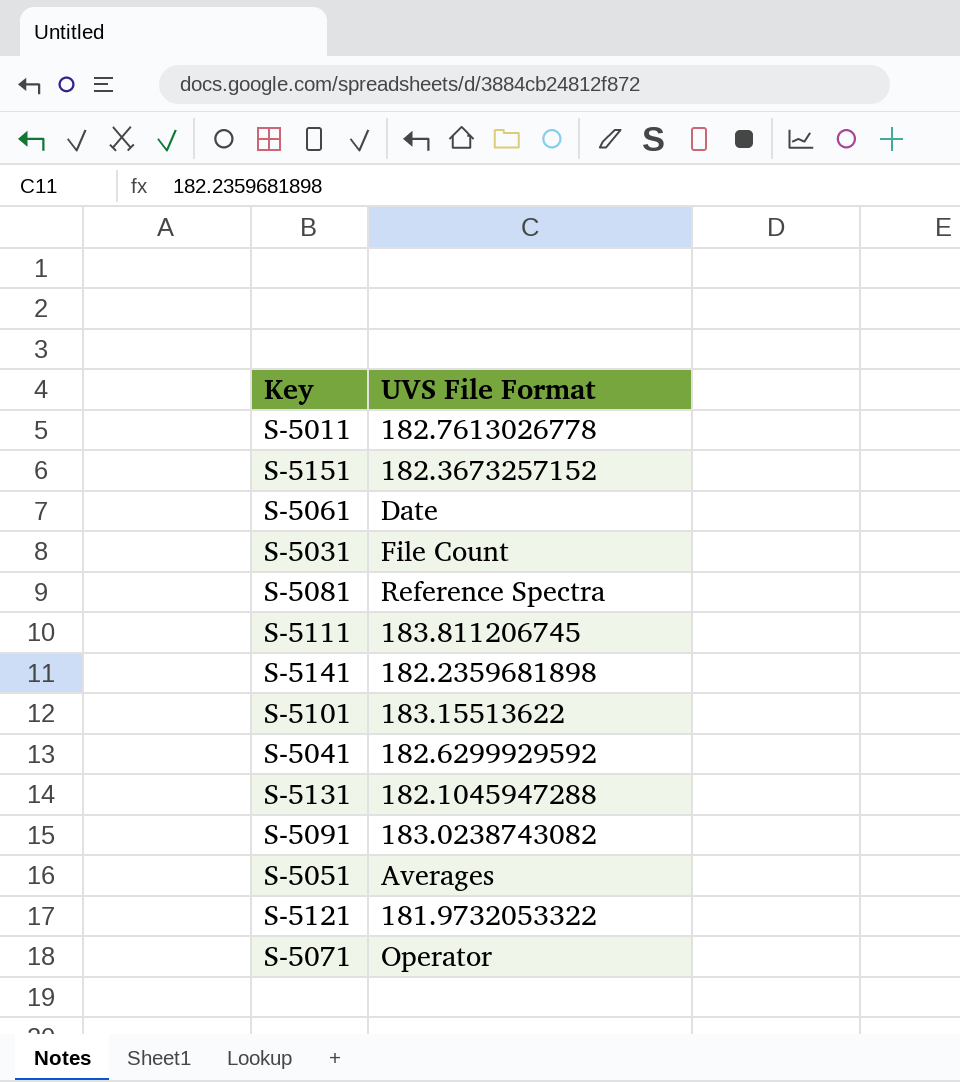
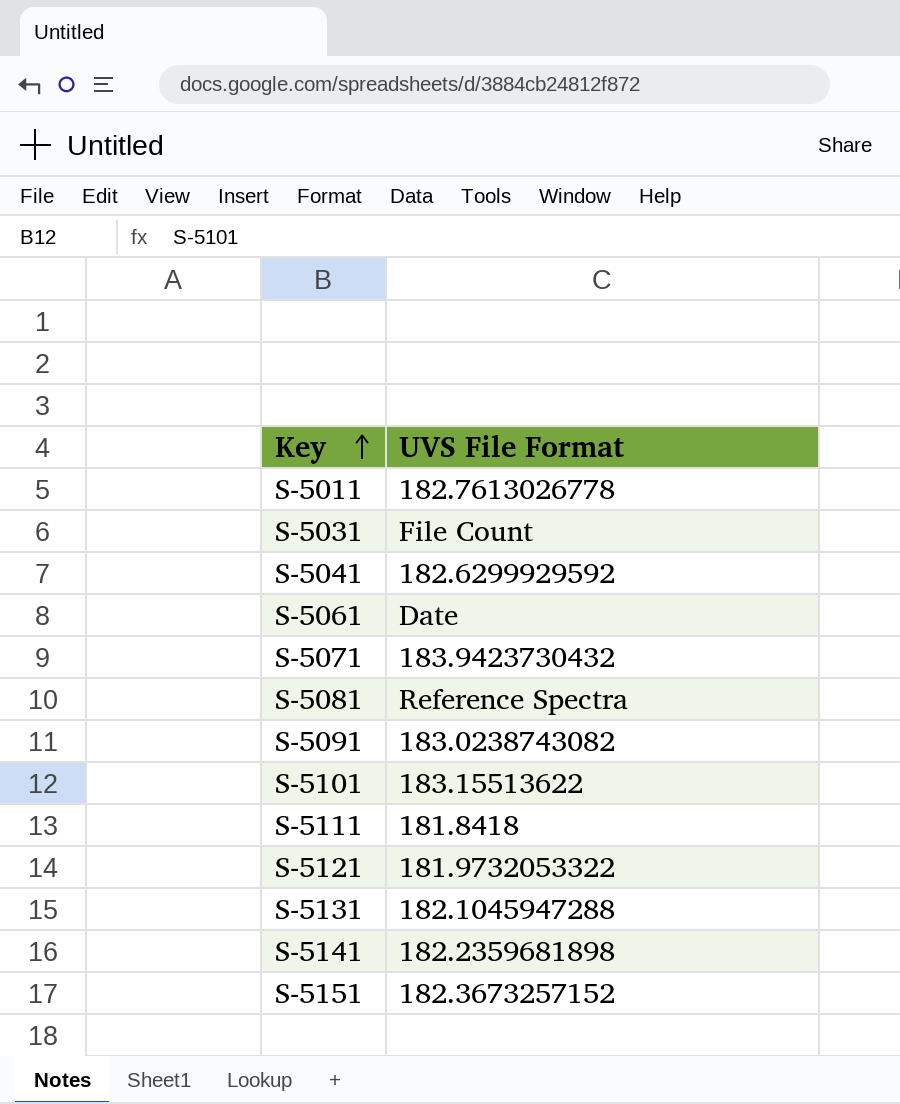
row order: none -> Key ascending
row S-5051: Averages -> none
S-5071 | UVS File Format: Operator -> 183.9423730432
S-5111 | UVS File Format: 183.811206745 -> 181.8418

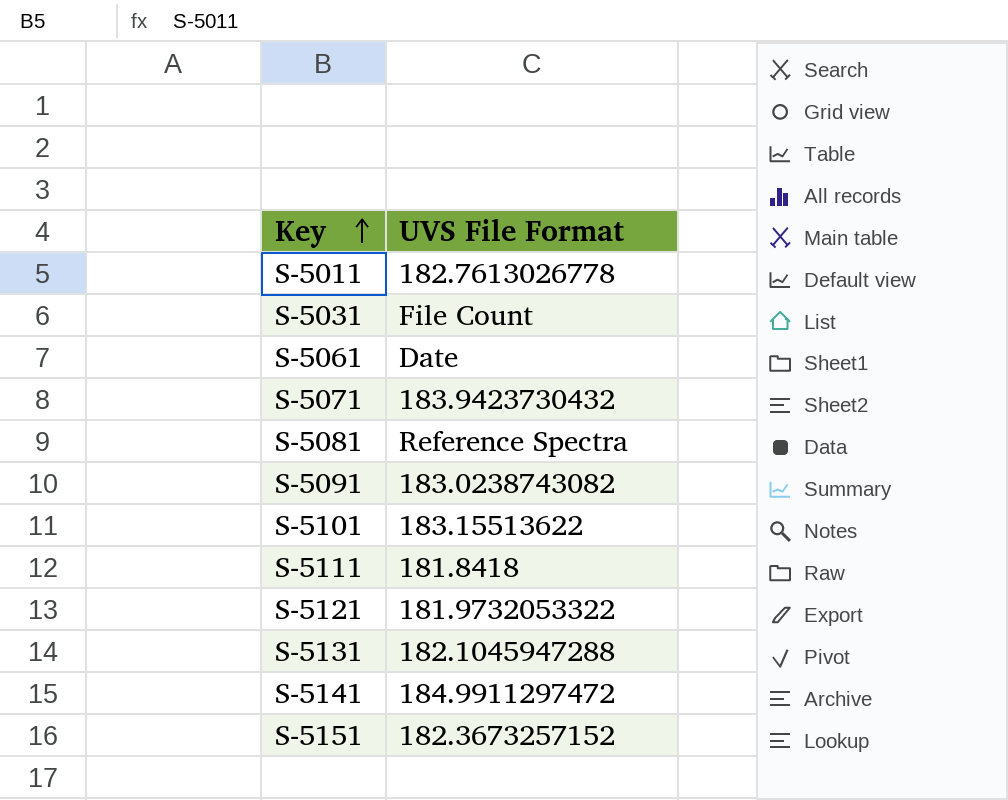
row S-5041: 182.6299929592 -> none
S-5141 | UVS File Format: 182.2359681898 -> 184.9911297472

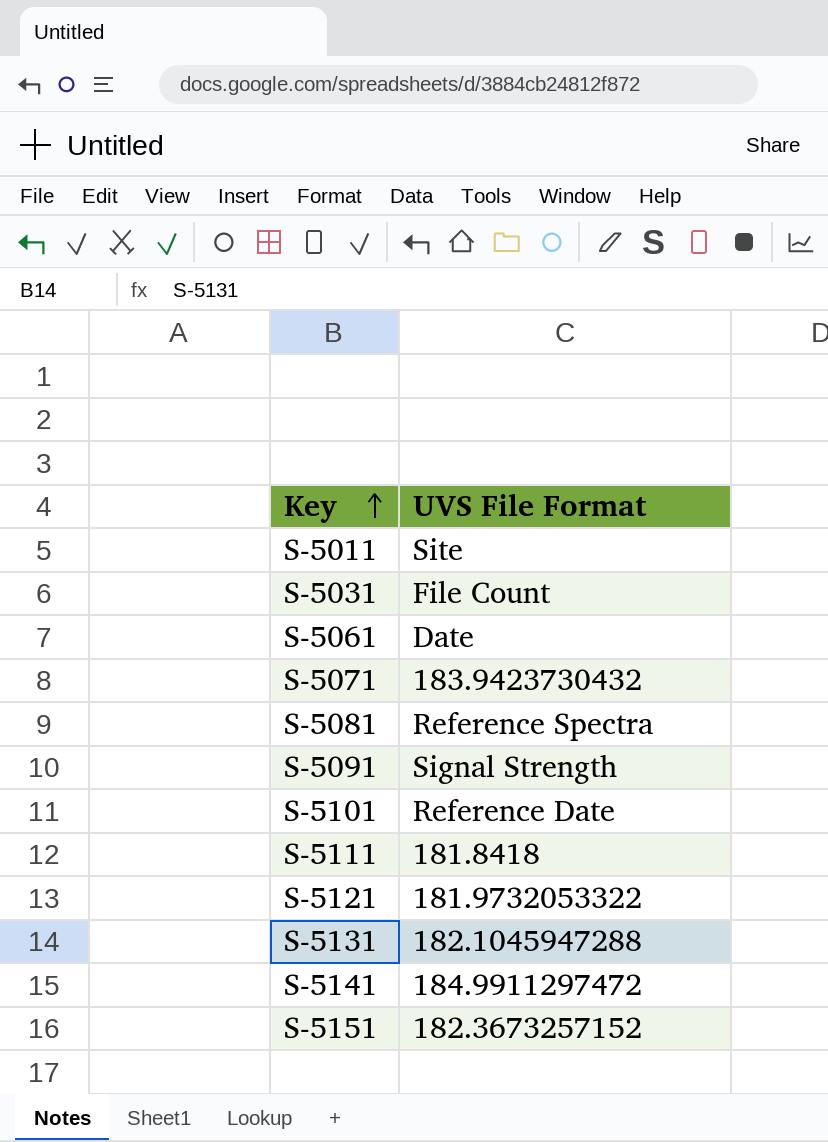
S-5011 | UVS File Format: 182.7613026778 -> Site
S-5091 | UVS File Format: 183.0238743082 -> Signal Strength
S-5101 | UVS File Format: 183.15513622 -> Reference Date

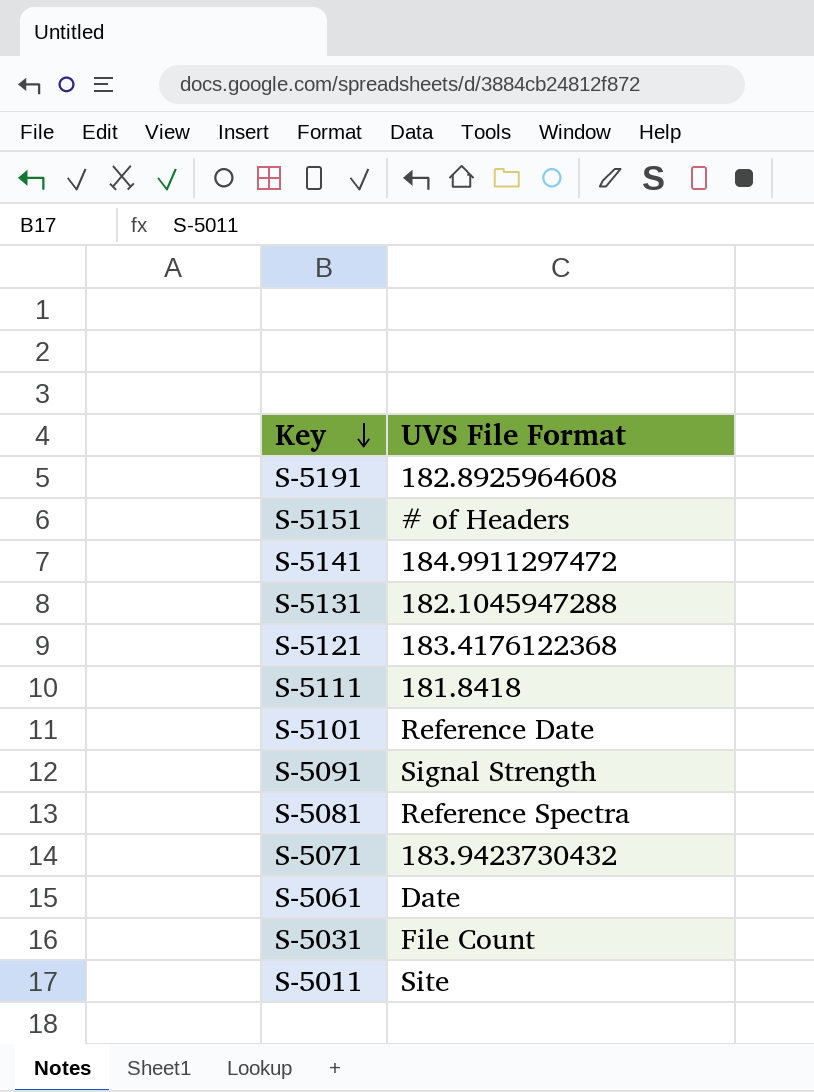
row order: Key ascending -> Key descending
row S-5191: none -> 182.8925964608
S-5151 | UVS File Format: 182.3673257152 -> # of Headers
S-5121 | UVS File Format: 181.9732053322 -> 183.4176122368

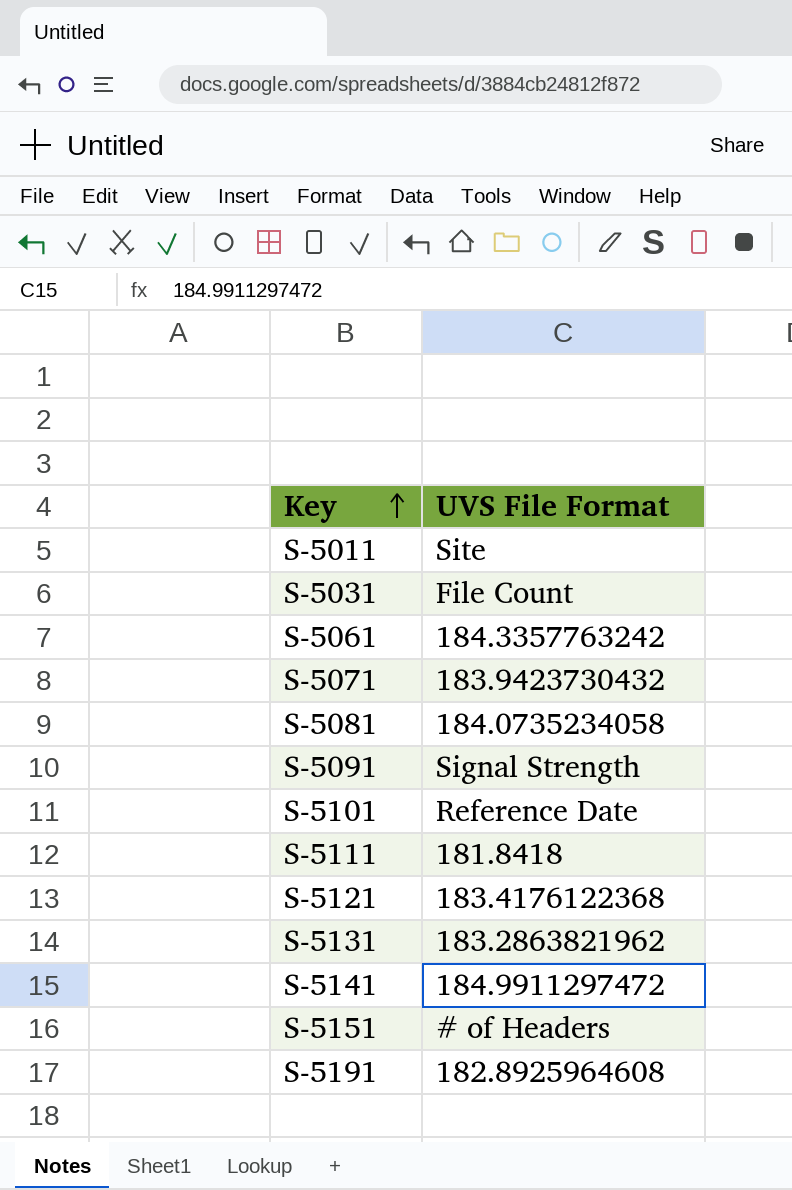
row order: Key descending -> Key ascending
S-5061 | UVS File Format: Date -> 184.3357763242
S-5081 | UVS File Format: Reference Spectra -> 184.0735234058
S-5131 | UVS File Format: 182.1045947288 -> 183.2863821962

